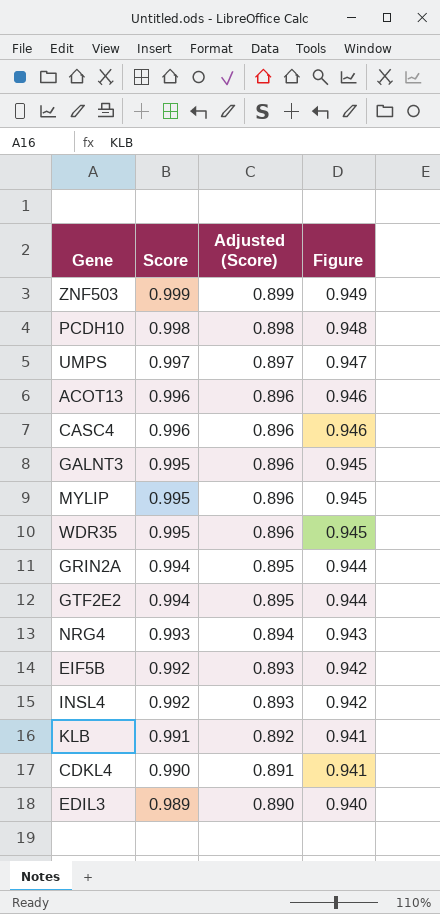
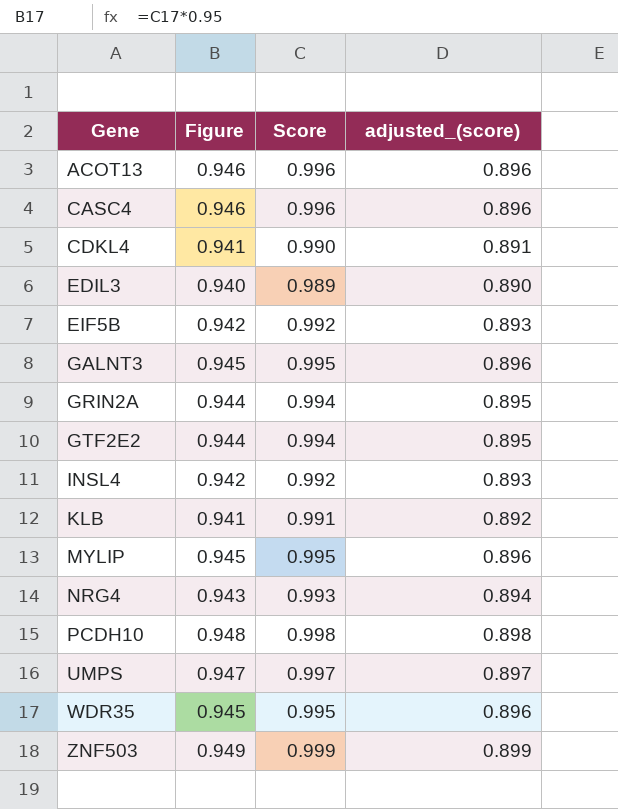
row order: Score descending -> Gene ascending
column Figure | position: 4 -> 2
column name: Adjusted (Score) -> adjusted_(score)

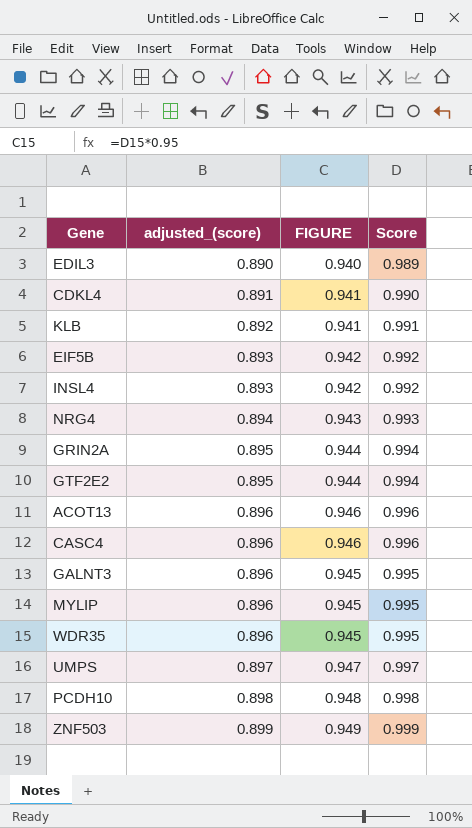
row order: Gene ascending -> adjusted_(score) ascending
column adjusted_(score) | position: 4 -> 2
column name: Figure -> FIGURE

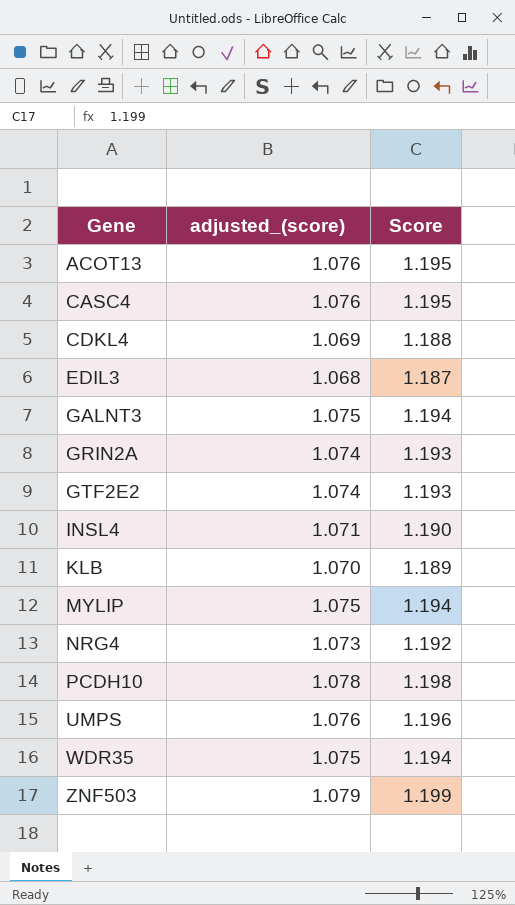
row order: adjusted_(score) ascending -> Gene ascending
column FIGURE | formula: [Score] * 0.95 -> none
row EIF5B: 0.893 | 0.942 | 0.992 -> none
ACOT13 | adjusted_(score): 0.896 -> 1.076
ACOT13 | Score: 0.996 -> 1.195
CASC4 | adjusted_(score): 0.896 -> 1.076
CASC4 | Score: 0.996 -> 1.195
CDKL4 | adjusted_(score): 0.891 -> 1.069
CDKL4 | Score: 0.990 -> 1.188
EDIL3 | adjusted_(score): 0.890 -> 1.068
EDIL3 | Score: 0.989 -> 1.187
GALNT3 | adjusted_(score): 0.896 -> 1.075
GALNT3 | Score: 0.995 -> 1.194
GRIN2A | adjusted_(score): 0.895 -> 1.074
GRIN2A | Score: 0.994 -> 1.193
GTF2E2 | adjusted_(score): 0.895 -> 1.074
GTF2E2 | Score: 0.994 -> 1.193
INSL4 | adjusted_(score): 0.893 -> 1.071
INSL4 | Score: 0.992 -> 1.190
KLB | adjusted_(score): 0.892 -> 1.070
KLB | Score: 0.991 -> 1.189
MYLIP | adjusted_(score): 0.896 -> 1.075
MYLIP | Score: 0.995 -> 1.194
NRG4 | adjusted_(score): 0.894 -> 1.073
NRG4 | Score: 0.993 -> 1.192
PCDH10 | adjusted_(score): 0.898 -> 1.078
PCDH10 | Score: 0.998 -> 1.198
UMPS | adjusted_(score): 0.897 -> 1.076
UMPS | Score: 0.997 -> 1.196
WDR35 | adjusted_(score): 0.896 -> 1.075
WDR35 | Score: 0.995 -> 1.194
ZNF503 | adjusted_(score): 0.899 -> 1.079
ZNF503 | Score: 0.999 -> 1.199

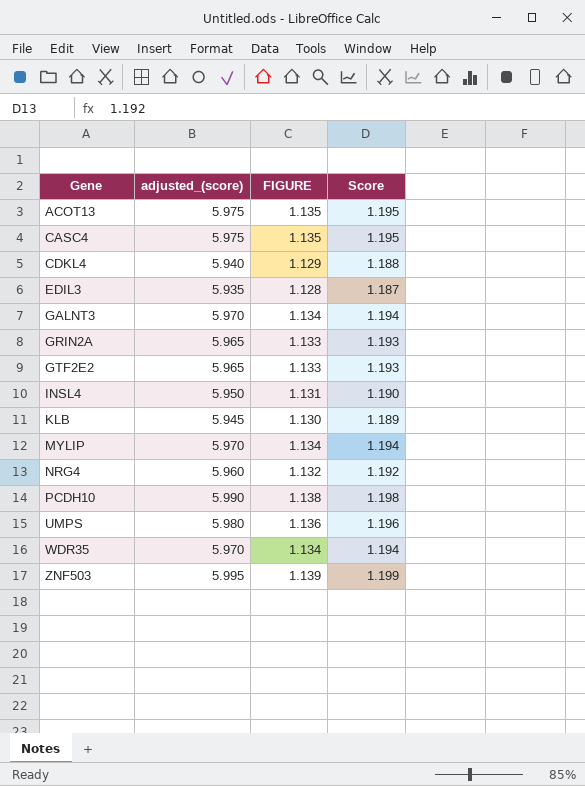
column adjusted_(score) | formula: [Score] * 0.9 -> [Score] * 5
column FIGURE | formula: none -> [Score] * 0.95

